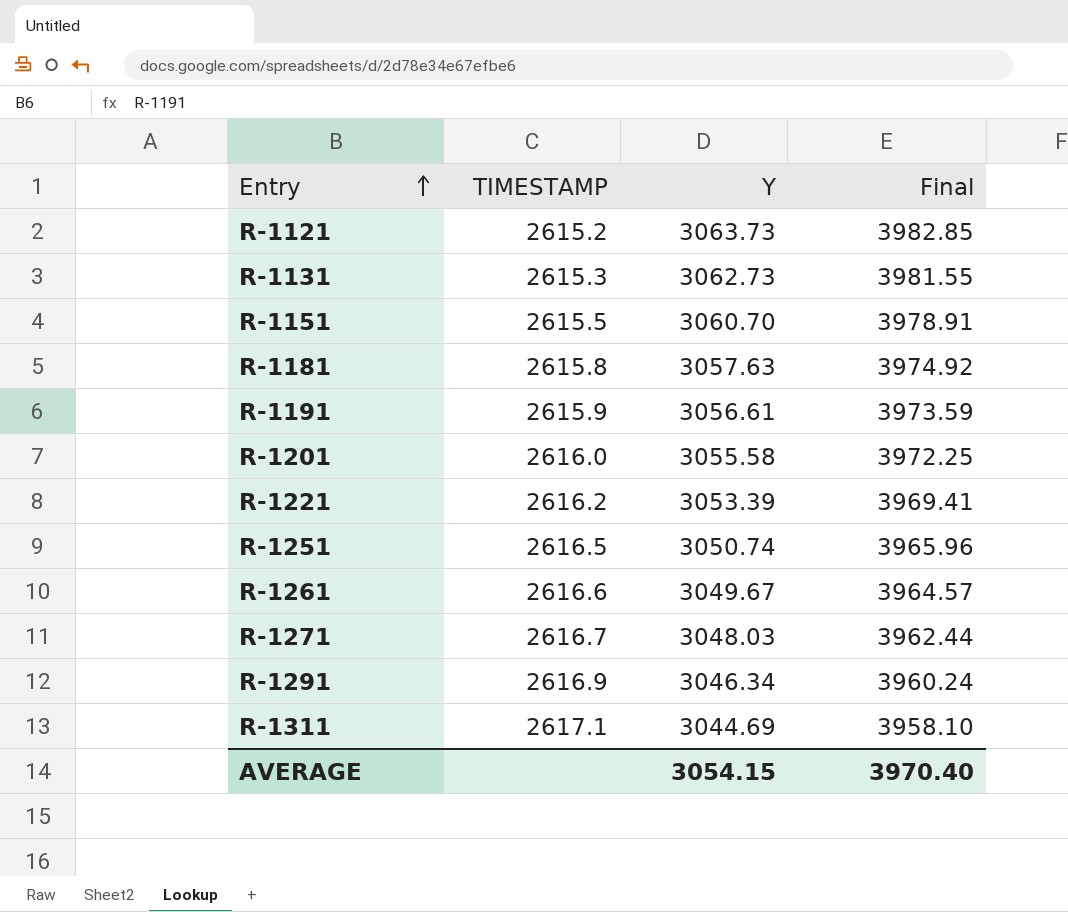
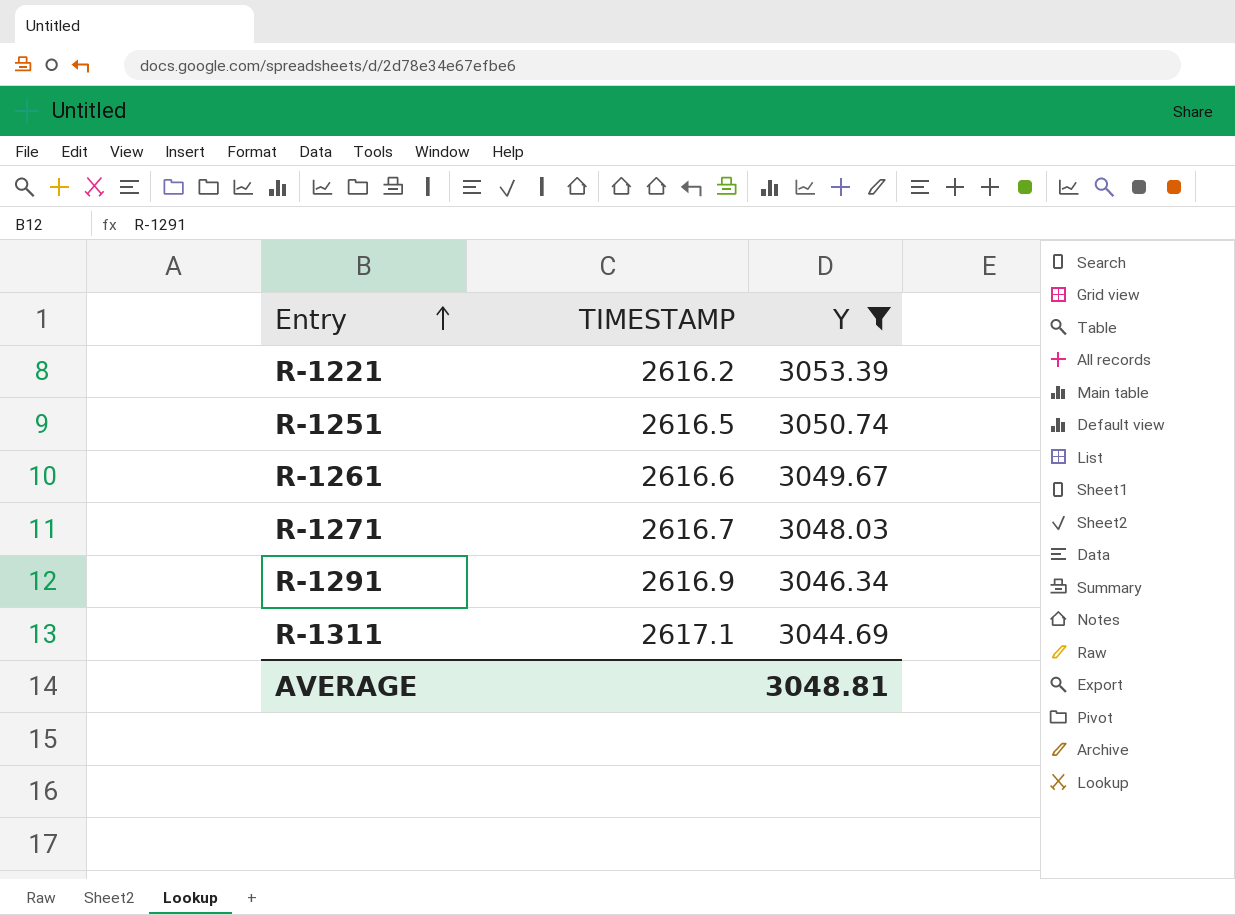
filter: none -> Y <= 3053.39
column Final | formula: [Y] * 1.3 -> none
AVERAGE | Y: 3054.15 -> 3048.81

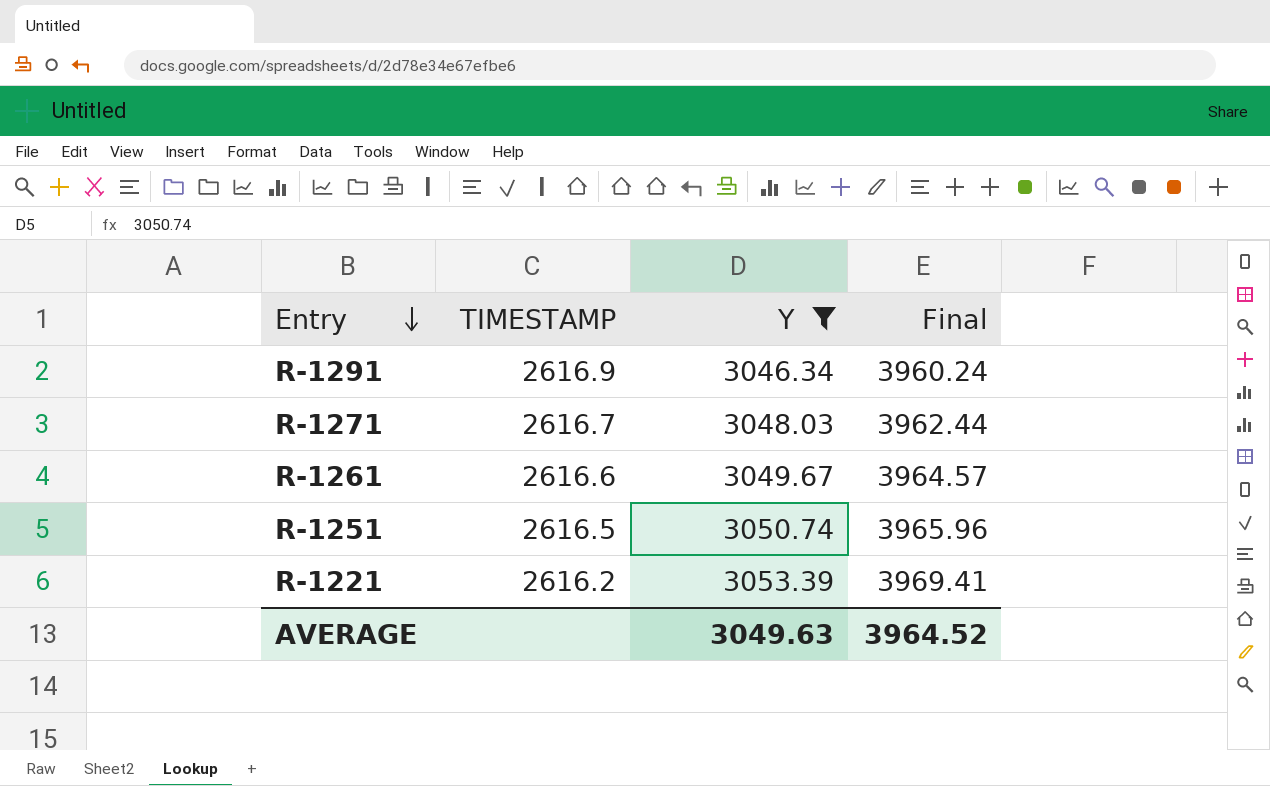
row order: Entry ascending -> Entry descending
column Final | formula: none -> [Y] * 1.3
row R-1311: 2617.1 | 3044.69 -> none
AVERAGE | Y: 3048.81 -> 3049.63

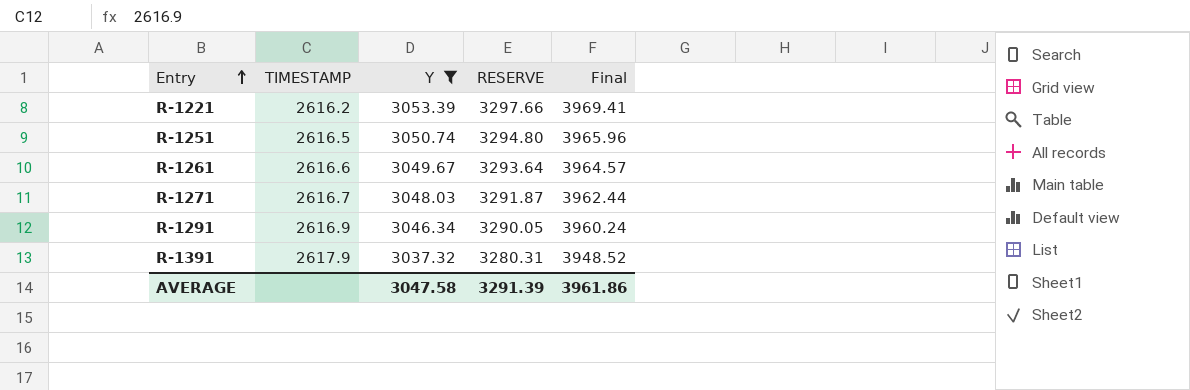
row order: Entry descending -> Entry ascending
column RESERVE | formula: none -> [Y] * 1.08
row R-1391: none -> 2617.9 | 3037.32 | 3280.31 | 3948.52
AVERAGE | Y: 3049.63 -> 3047.58
AVERAGE | Final: 3964.52 -> 3961.86

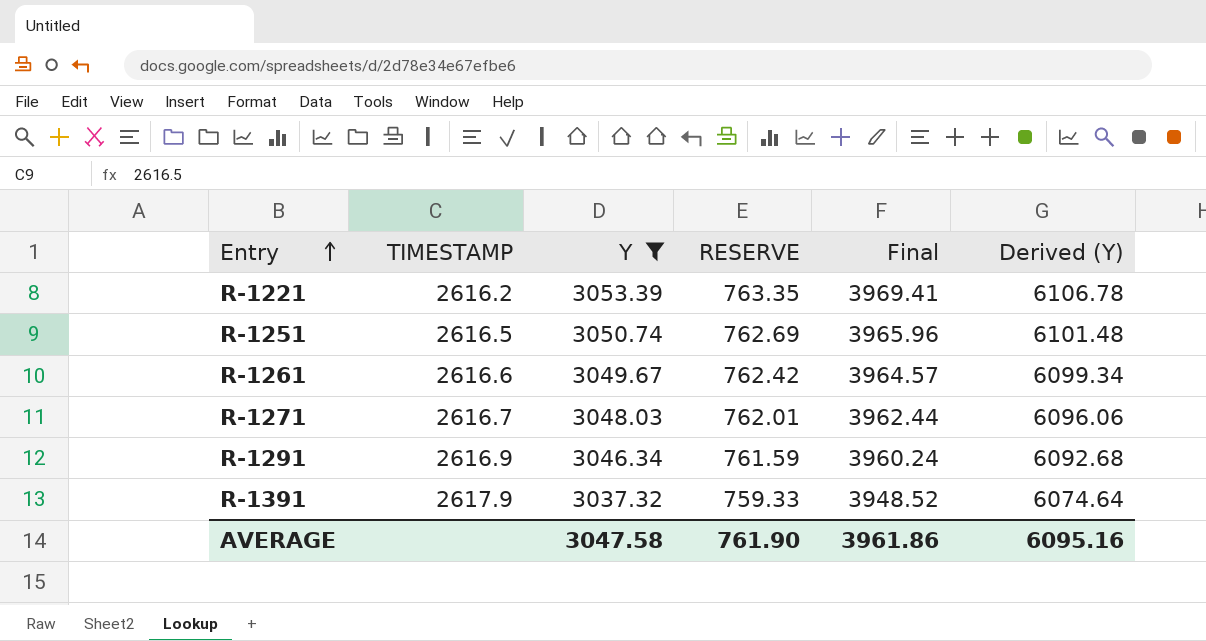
column RESERVE | formula: [Y] * 1.08 -> [Y] * 0.25
column Derived (Y) | formula: none -> [Y] * 2
AVERAGE | RESERVE: 3291.39 -> 761.90

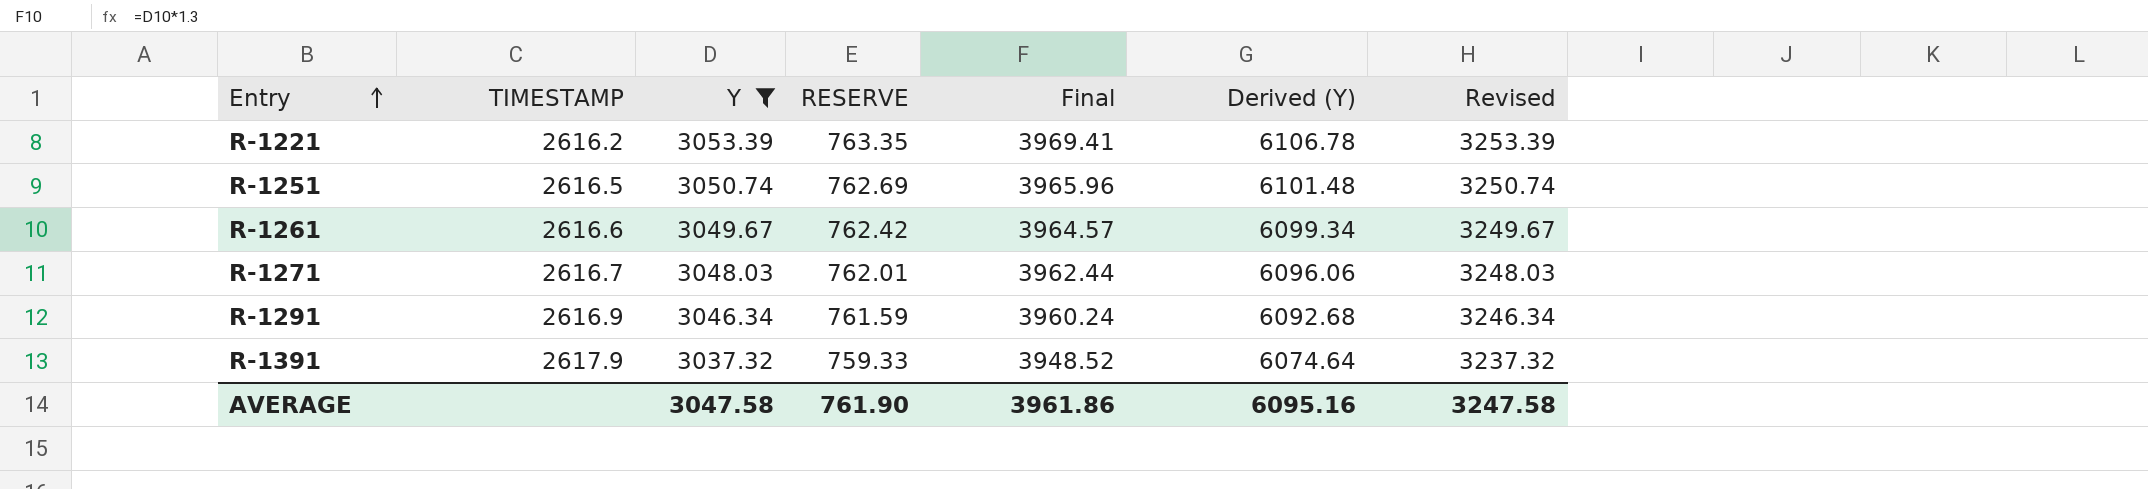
column Revised | formula: none -> [Y] + 200

